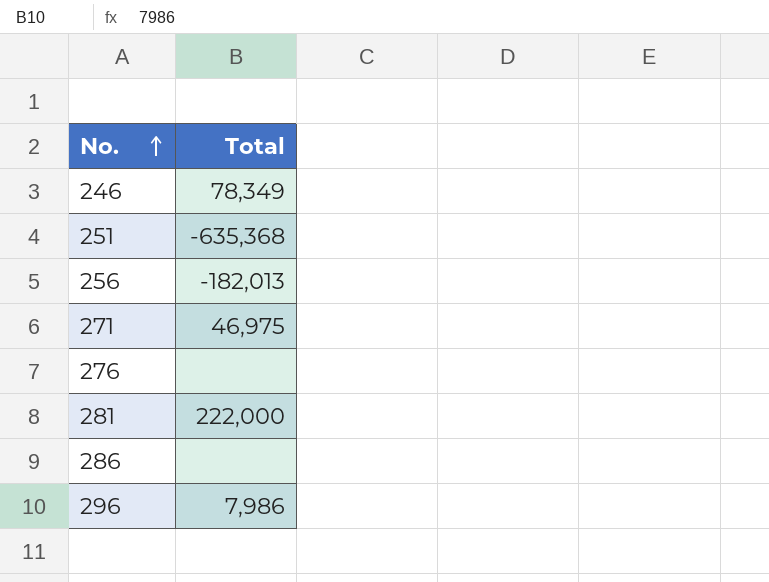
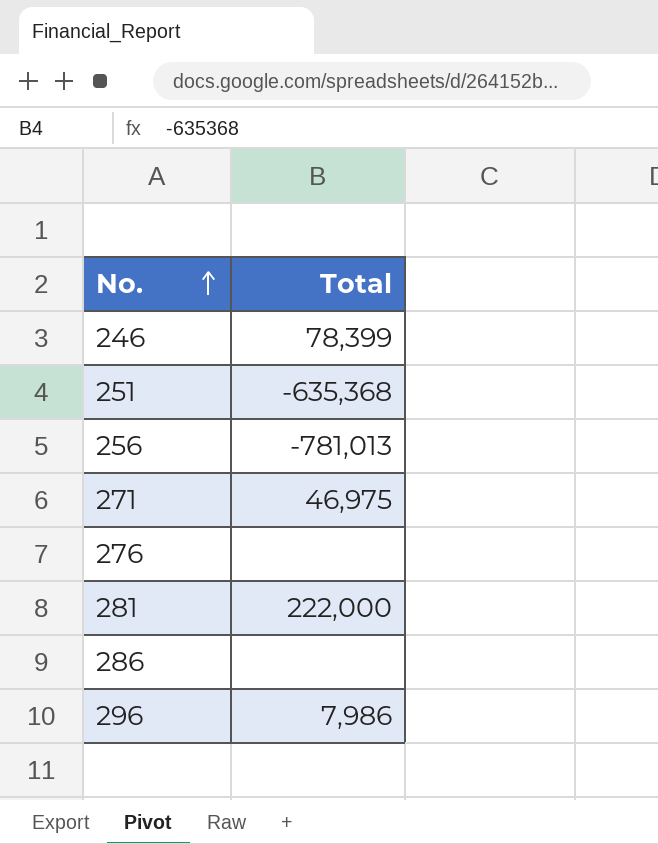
246 | Total: 78,349 -> 78,399
256 | Total: -182,013 -> -781,013

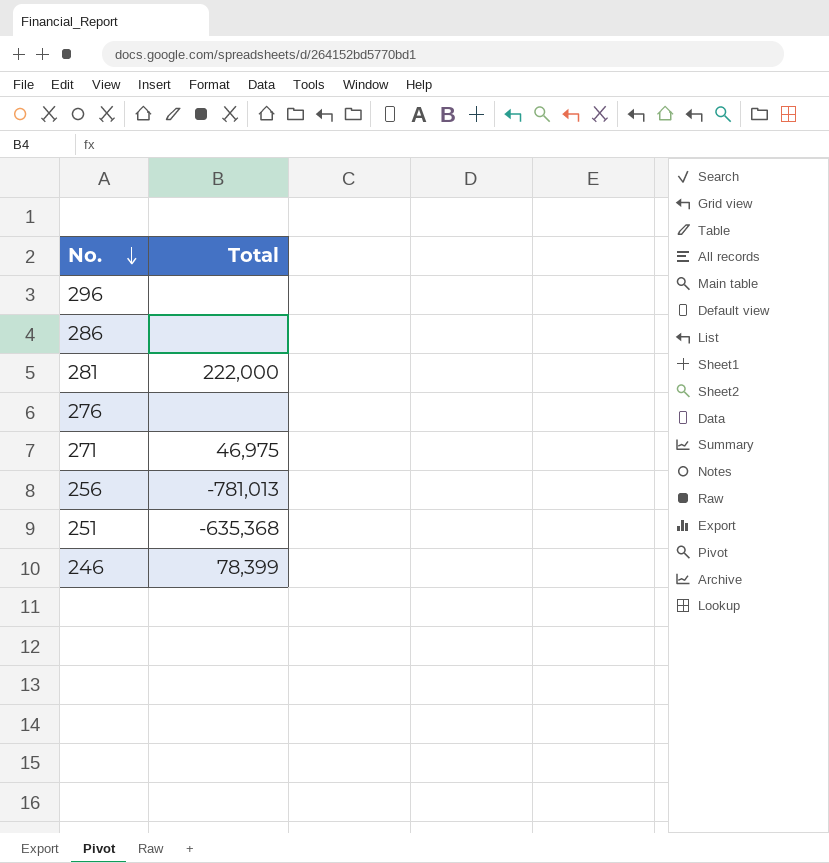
row order: No. ascending -> No. descending
296 | Total: 7,986 -> none

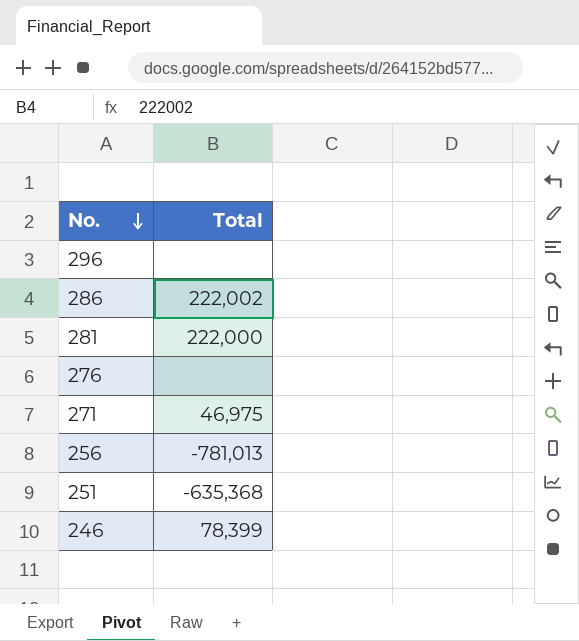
286 | Total: none -> 222,002

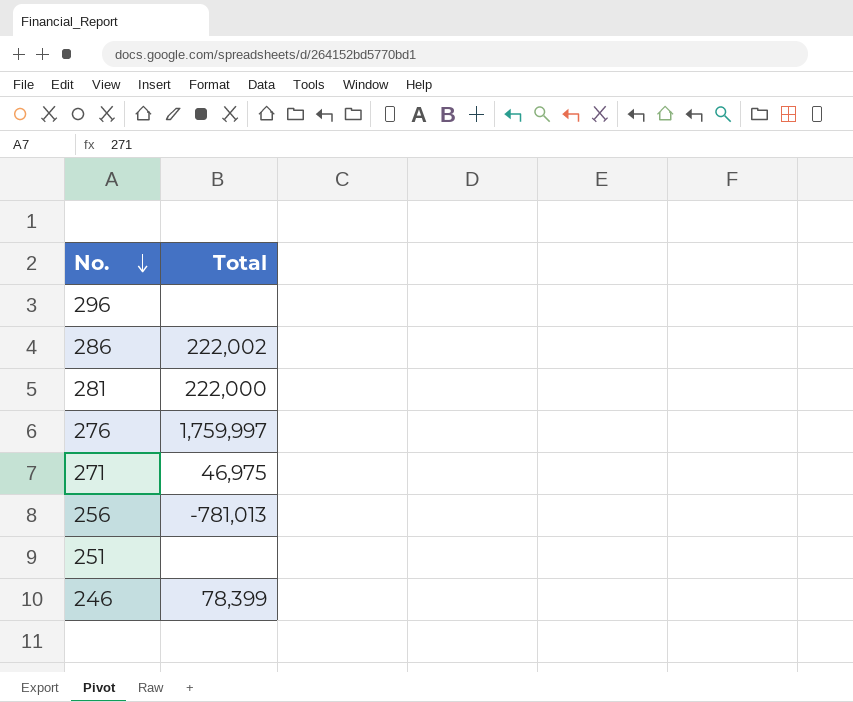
276 | Total: none -> 1,759,997
251 | Total: -635,368 -> none

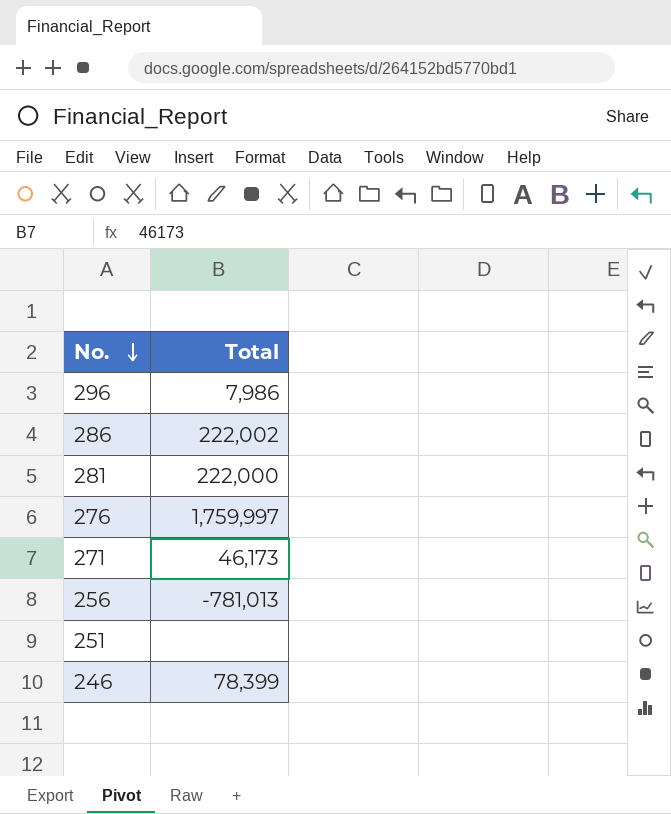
296 | Total: none -> 7,986
271 | Total: 46,975 -> 46,173

